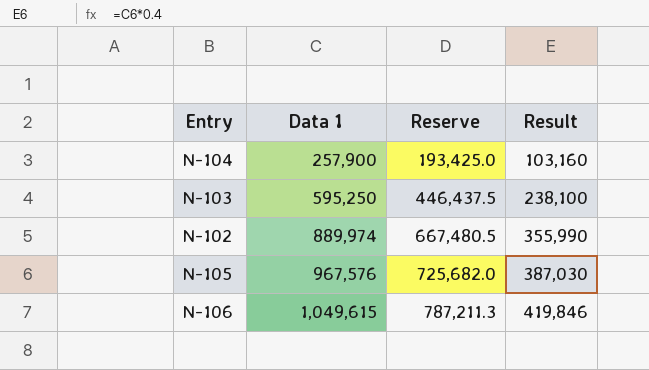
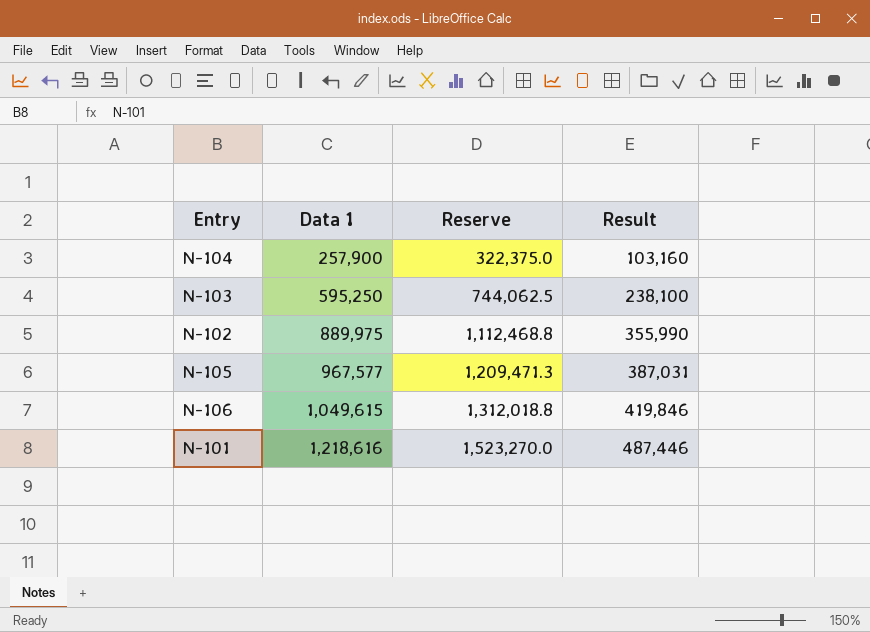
column Reserve | formula: [Data 1] * 0.75 -> [Data 1] * 1.25
N-102 | Data 1: 889,974 -> 889,975
N-105 | Data 1: 967,576 -> 967,577
N-105 | Result: 387,030 -> 387,031
row N-101: none -> 1,218,616 | 1,523,270.0 | 487,446

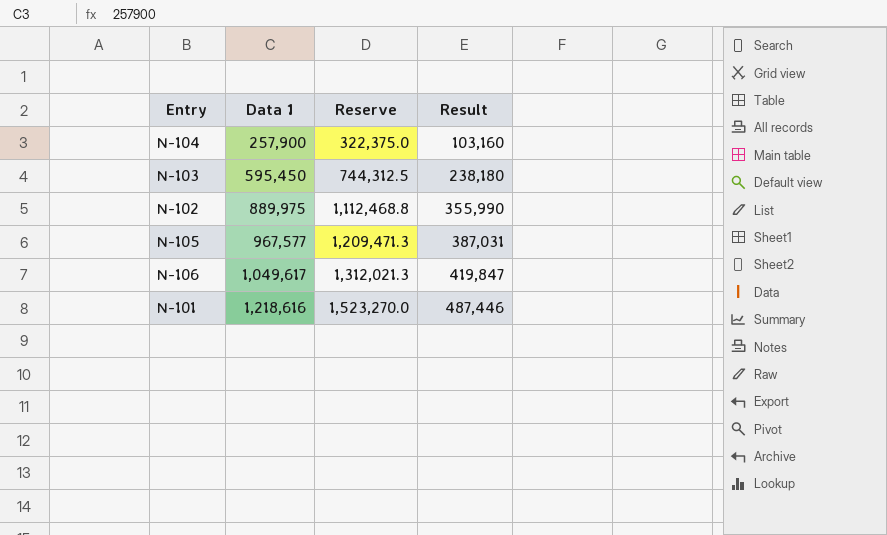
N-103 | Data 1: 595,250 -> 595,450
N-103 | Reserve: 744,062.5 -> 744,312.5
N-103 | Result: 238,100 -> 238,180
N-106 | Data 1: 1,049,615 -> 1,049,617
N-106 | Reserve: 1,312,018.8 -> 1,312,021.3
N-106 | Result: 419,846 -> 419,847

